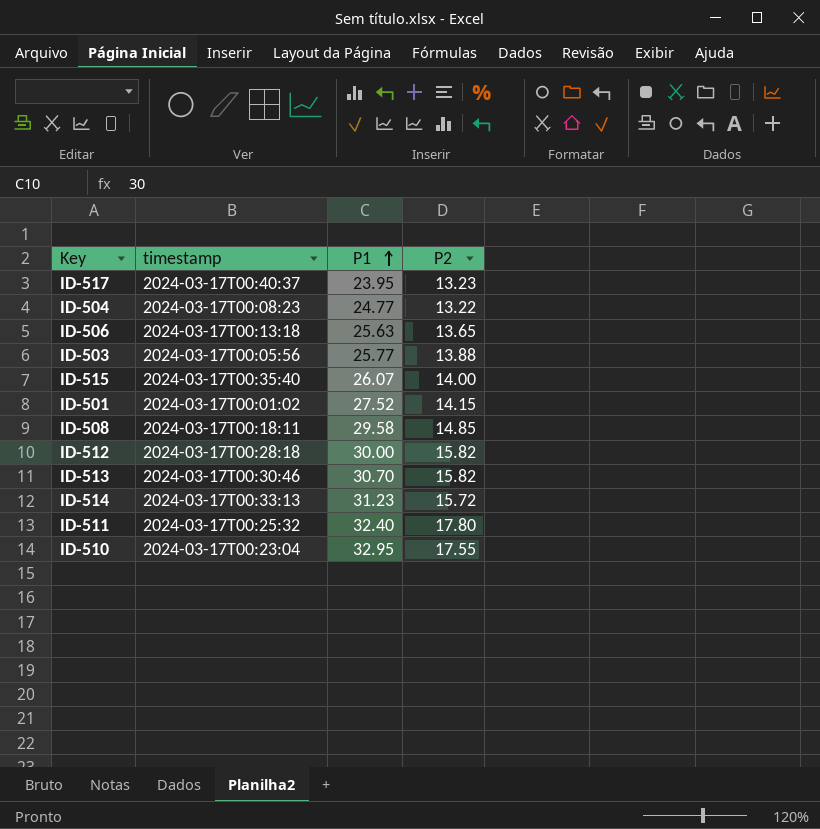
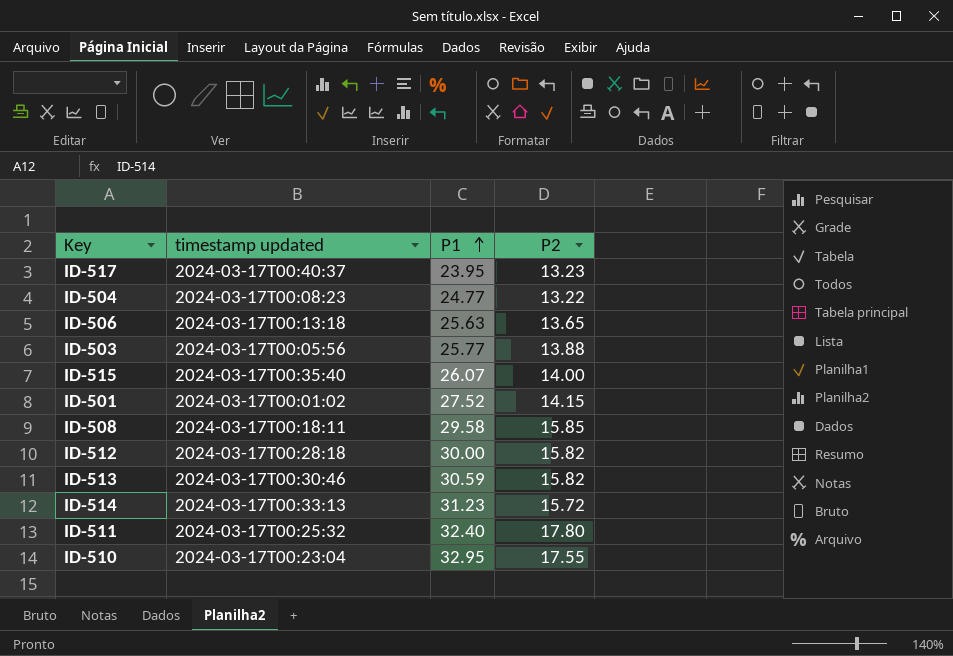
column name: timestamp -> timestamp updated
ID-508 | P2: 14.85 -> 15.85
ID-513 | P1: 30.70 -> 30.59

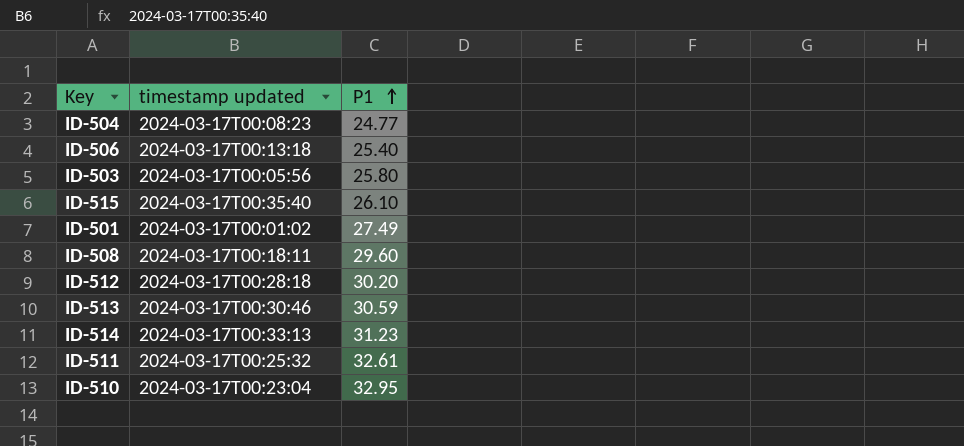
column P2 | position: 4 -> none
row ID-517: 2024-03-17T00:40:37 | 23.95 | 13.23 -> none
ID-506 | P1: 25.63 -> 25.40
ID-503 | P1: 25.77 -> 25.80
ID-515 | P1: 26.07 -> 26.10
ID-501 | P1: 27.52 -> 27.49
ID-508 | P1: 29.58 -> 29.60
ID-512 | P1: 30.00 -> 30.20
ID-511 | P1: 32.40 -> 32.61

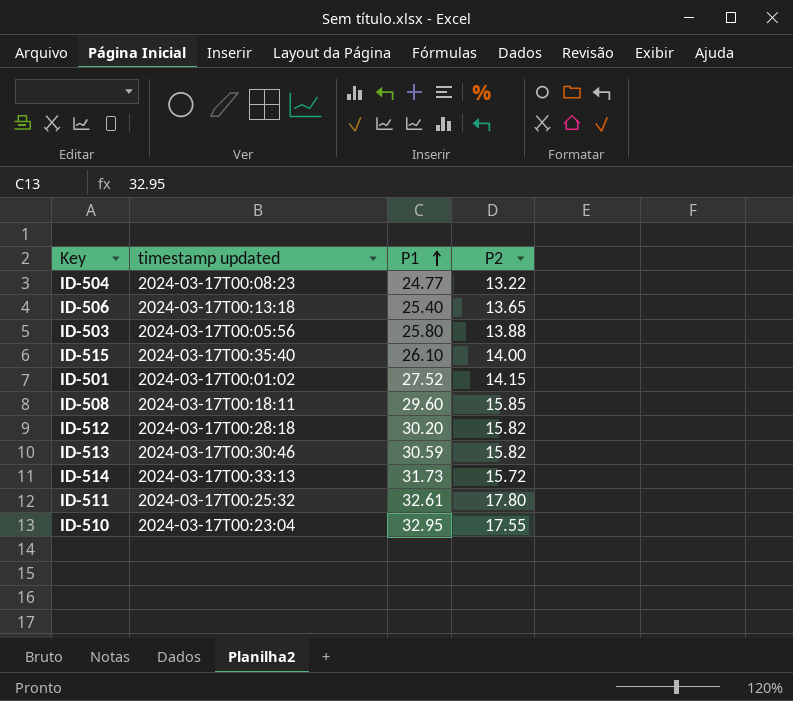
column P2 | position: none -> 4
ID-501 | P1: 27.49 -> 27.52
ID-514 | P1: 31.23 -> 31.73

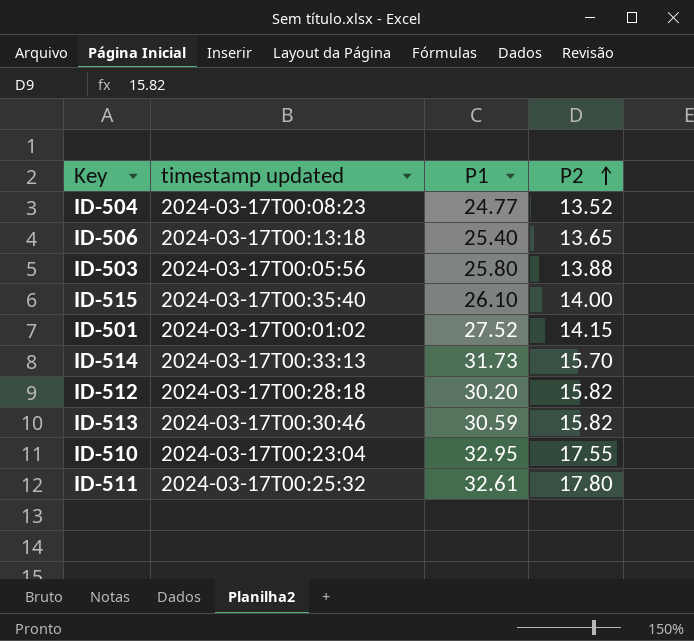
row order: P1 ascending -> P2 ascending
row ID-508: 2024-03-17T00:18:11 | 29.60 | 15.85 -> none
ID-504 | P2: 13.22 -> 13.52
ID-514 | P2: 15.72 -> 15.70

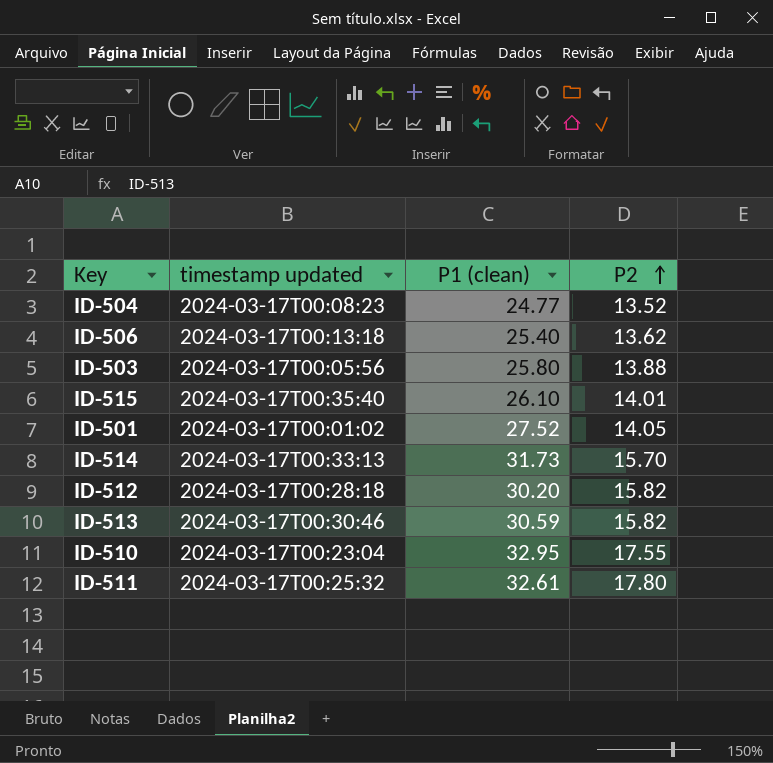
column name: P1 -> P1 (clean)
ID-506 | P2: 13.65 -> 13.62
ID-515 | P2: 14.00 -> 14.01
ID-501 | P2: 14.15 -> 14.05

